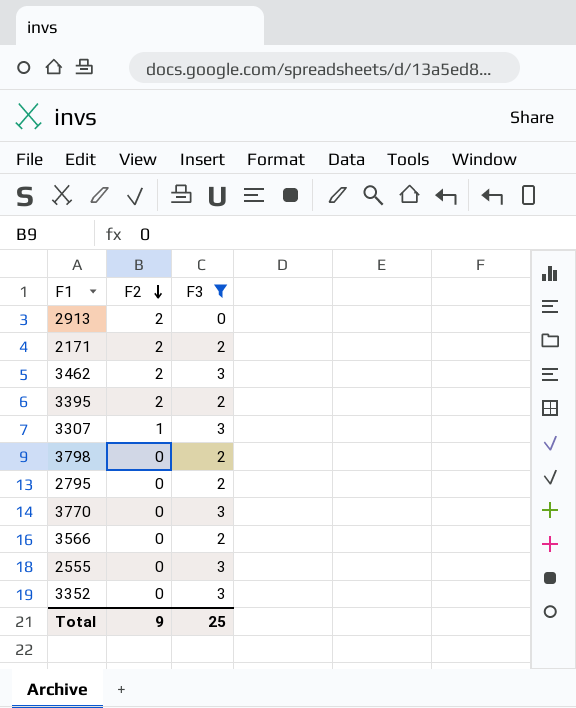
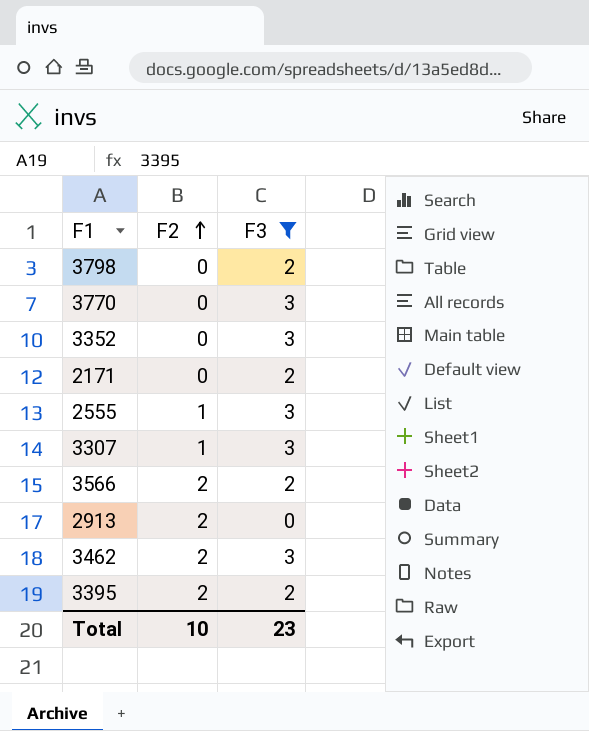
row order: F2 descending -> F2 ascending
row 2795: 0 | 2 -> none
2171 | F2: 2 -> 0
2555 | F2: 0 -> 1
3566 | F2: 0 -> 2
Total | F2: 9 -> 10
Total | F3: 25 -> 23

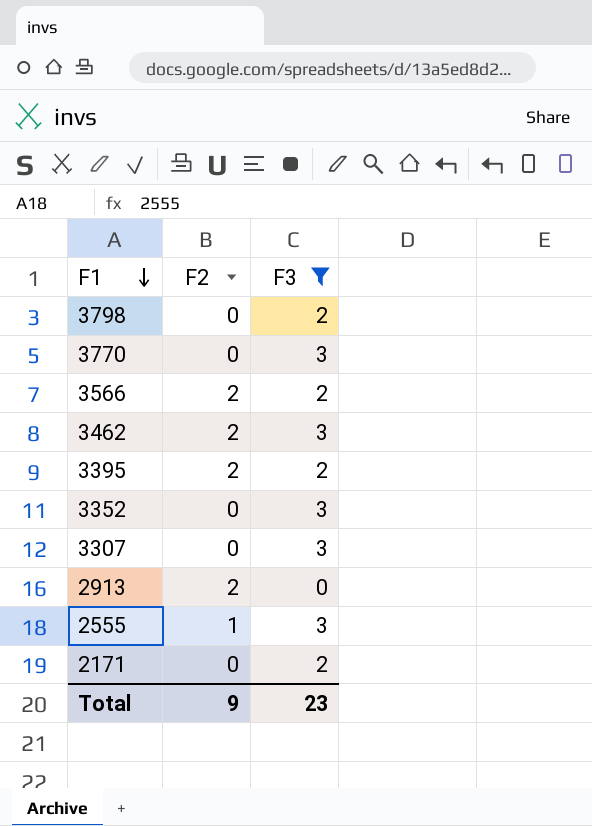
row order: F2 ascending -> F1 descending
3307 | F2: 1 -> 0
Total | F2: 10 -> 9

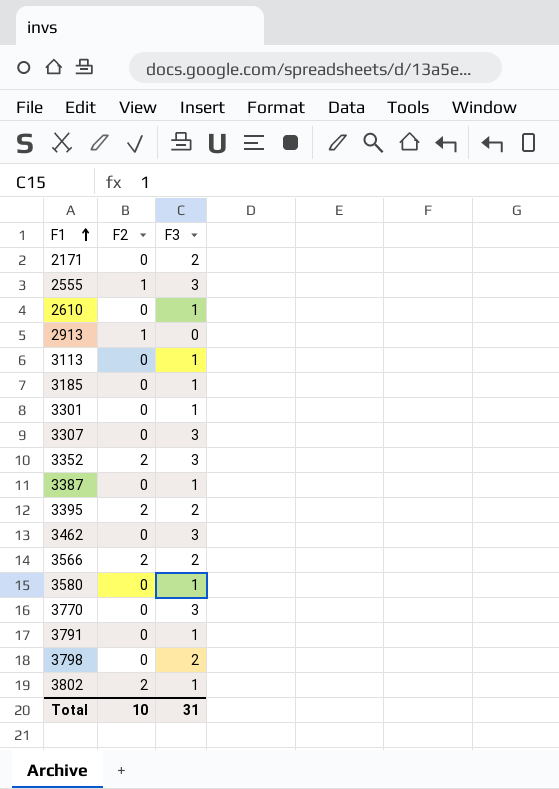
filter: F3 != 1 -> none
row order: F1 descending -> F1 ascending
2913 | F2: 2 -> 1
3352 | F2: 0 -> 2
3462 | F2: 2 -> 0
Total | F2: 9 -> 10
Total | F3: 23 -> 31

